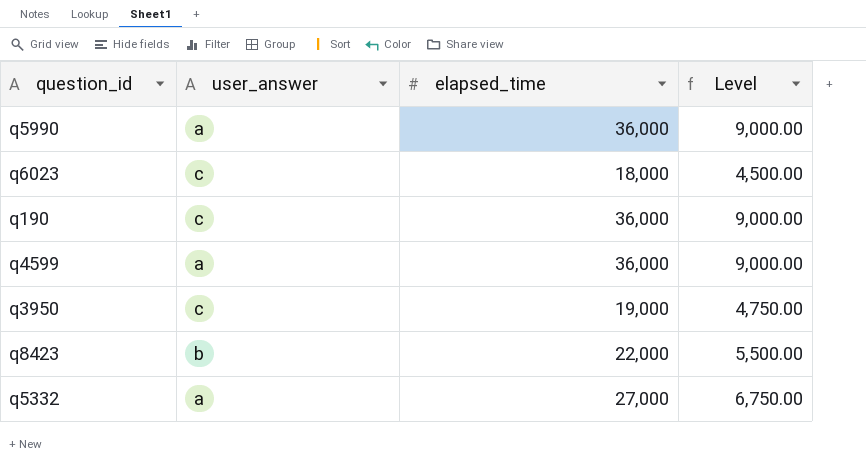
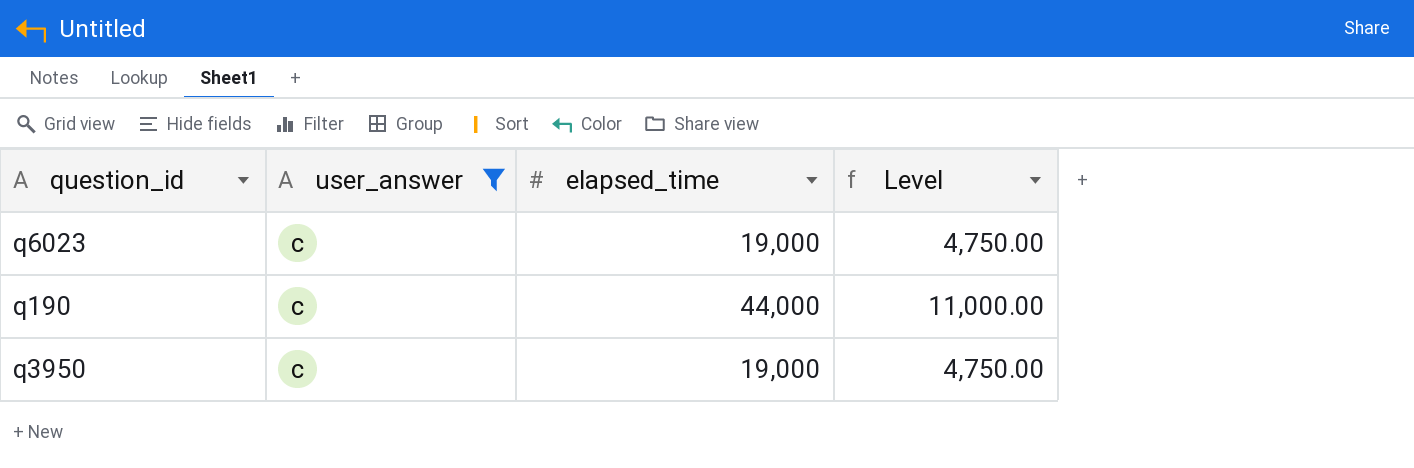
filter: none -> user_answer = c
q6023 | elapsed_time: 18,000 -> 19,000
q6023 | Level: 4,500.00 -> 4,750.00
q190 | elapsed_time: 36,000 -> 44,000
q190 | Level: 9,000.00 -> 11,000.00

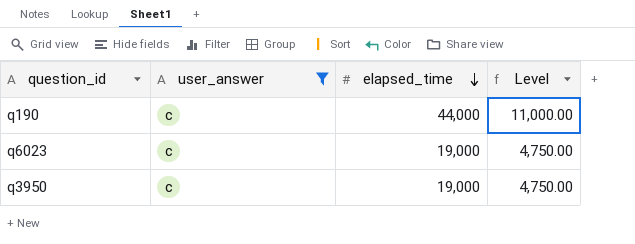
row order: none -> elapsed_time descending

